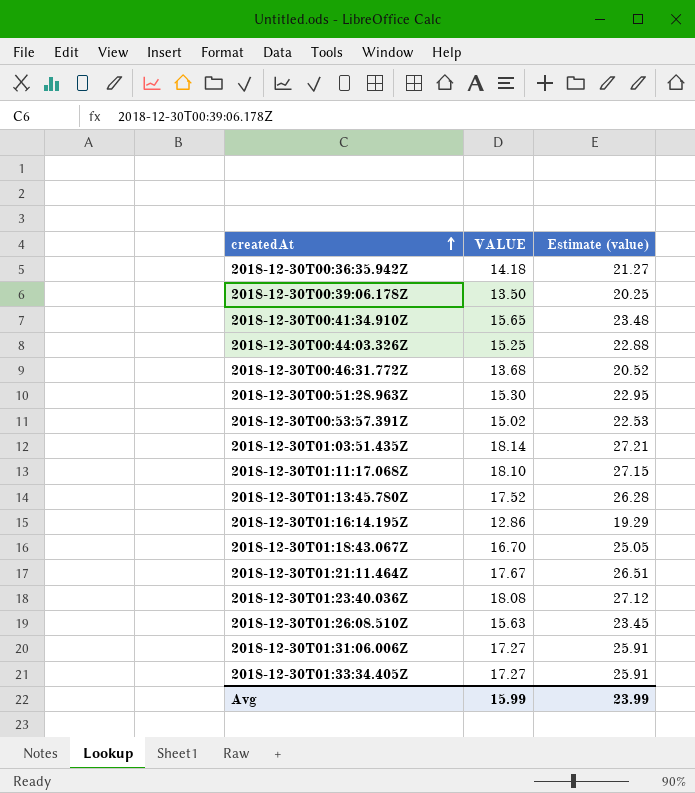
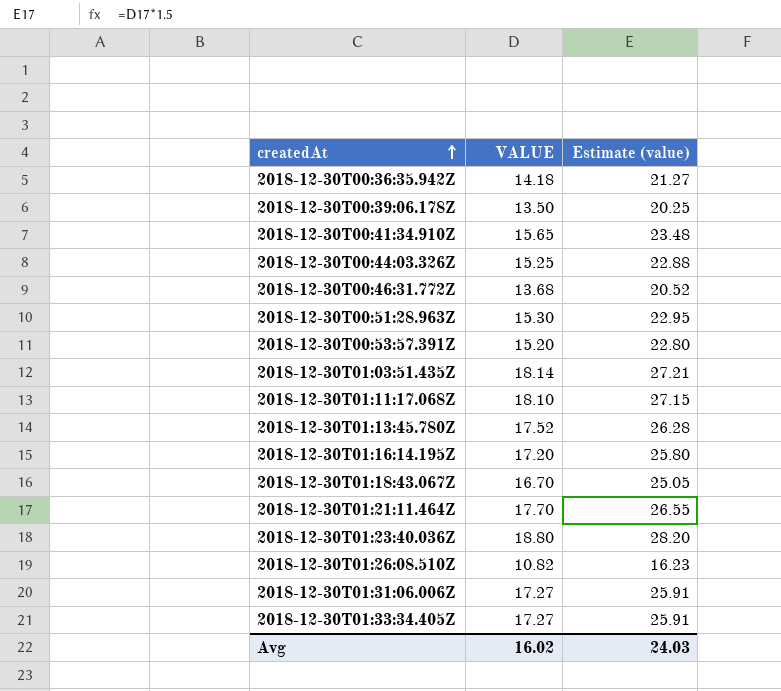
2018-12-30T00:53:57.391Z | VALUE: 15.02 -> 15.20
2018-12-30T00:53:57.391Z | Estimate (value): 22.53 -> 22.80
2018-12-30T01:16:14.195Z | VALUE: 12.86 -> 17.20
2018-12-30T01:16:14.195Z | Estimate (value): 19.29 -> 25.80
2018-12-30T01:21:11.464Z | VALUE: 17.67 -> 17.70
2018-12-30T01:21:11.464Z | Estimate (value): 26.51 -> 26.55
2018-12-30T01:23:40.036Z | VALUE: 18.08 -> 18.80
2018-12-30T01:23:40.036Z | Estimate (value): 27.12 -> 28.20
2018-12-30T01:26:08.510Z | VALUE: 15.63 -> 10.82
2018-12-30T01:26:08.510Z | Estimate (value): 23.45 -> 16.23
Avg | VALUE: 15.99 -> 16.02
Avg | Estimate (value): 23.99 -> 24.03

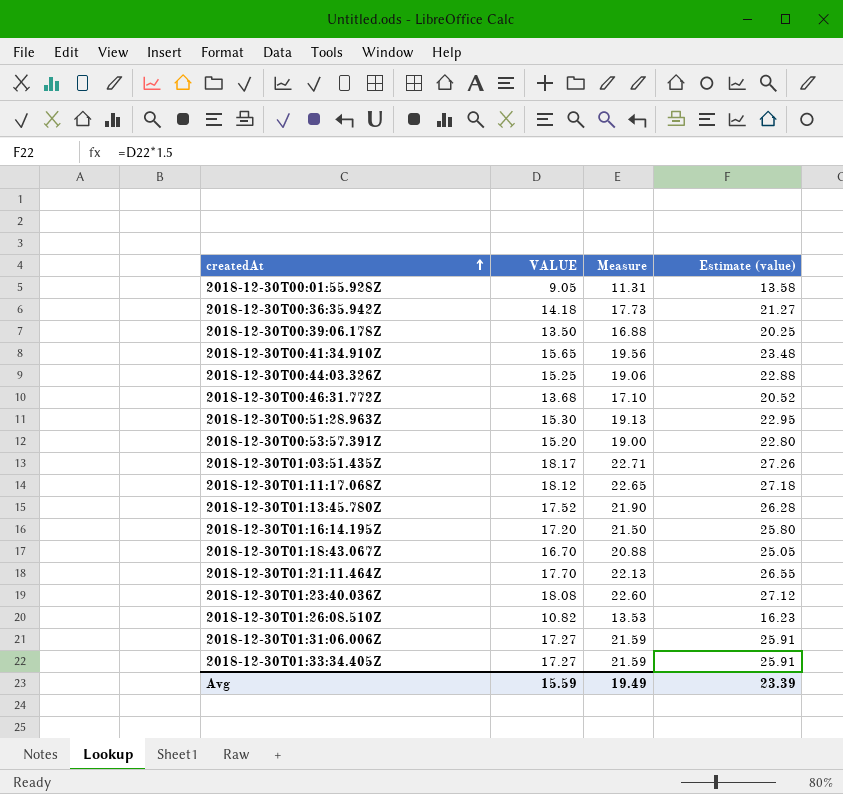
column Measure | formula: none -> [VALUE] * 1.25
row 2018-12-30T00:01:55.928Z: none -> 9.05 | 11.31 | 13.58
2018-12-30T01:03:51.435Z | VALUE: 18.14 -> 18.17
2018-12-30T01:03:51.435Z | Estimate (value): 27.21 -> 27.26
2018-12-30T01:11:17.068Z | VALUE: 18.10 -> 18.12
2018-12-30T01:11:17.068Z | Estimate (value): 27.15 -> 27.18
2018-12-30T01:23:40.036Z | VALUE: 18.80 -> 18.08
2018-12-30T01:23:40.036Z | Estimate (value): 28.20 -> 27.12
Avg | VALUE: 16.02 -> 15.59
Avg | Estimate (value): 24.03 -> 23.39

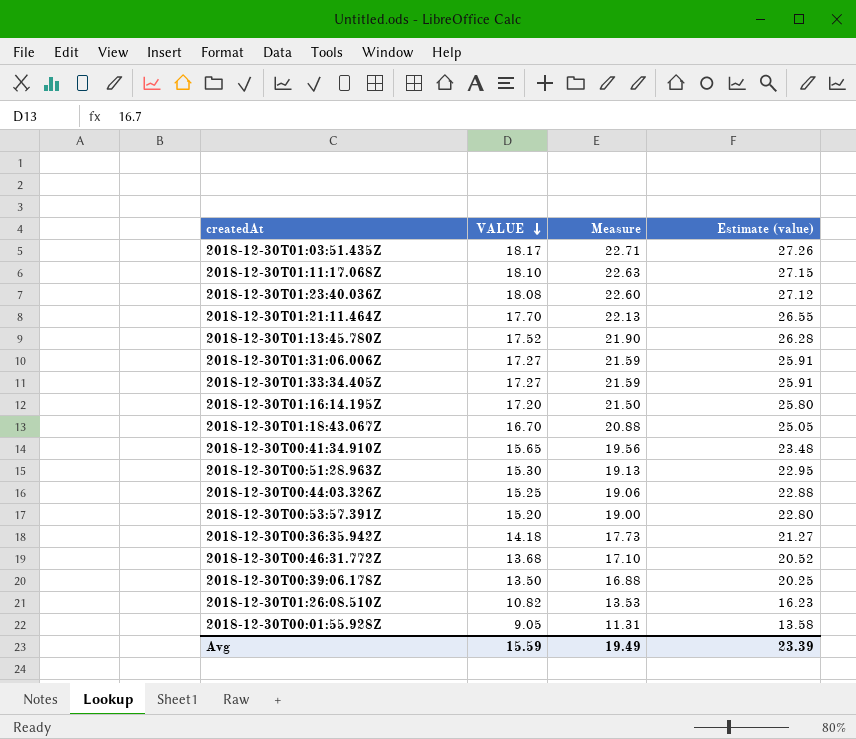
row order: createdAt ascending -> VALUE descending
2018-12-30T01:11:17.068Z | VALUE: 18.12 -> 18.10
2018-12-30T01:11:17.068Z | Measure: 22.65 -> 22.63
2018-12-30T01:11:17.068Z | Estimate (value): 27.18 -> 27.15

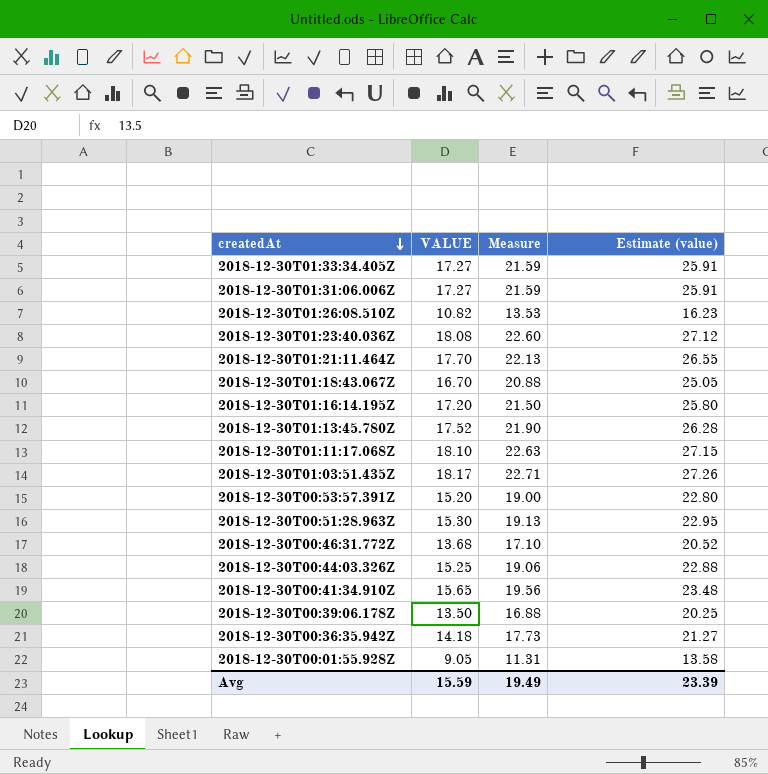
row order: VALUE descending -> createdAt descending

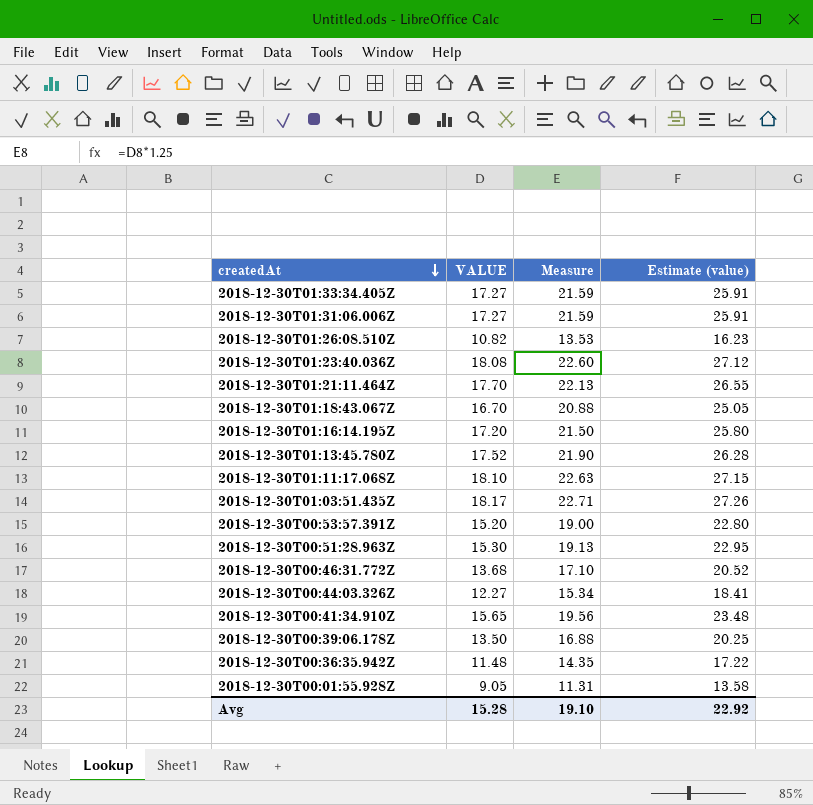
2018-12-30T00:44:03.326Z | VALUE: 15.25 -> 12.27
2018-12-30T00:44:03.326Z | Measure: 19.06 -> 15.34
2018-12-30T00:44:03.326Z | Estimate (value): 22.88 -> 18.41
2018-12-30T00:36:35.942Z | VALUE: 14.18 -> 11.48
2018-12-30T00:36:35.942Z | Measure: 17.73 -> 14.35
2018-12-30T00:36:35.942Z | Estimate (value): 21.27 -> 17.22
Avg | VALUE: 15.59 -> 15.28
Avg | Measure: 19.49 -> 19.10
Avg | Estimate (value): 23.39 -> 22.92

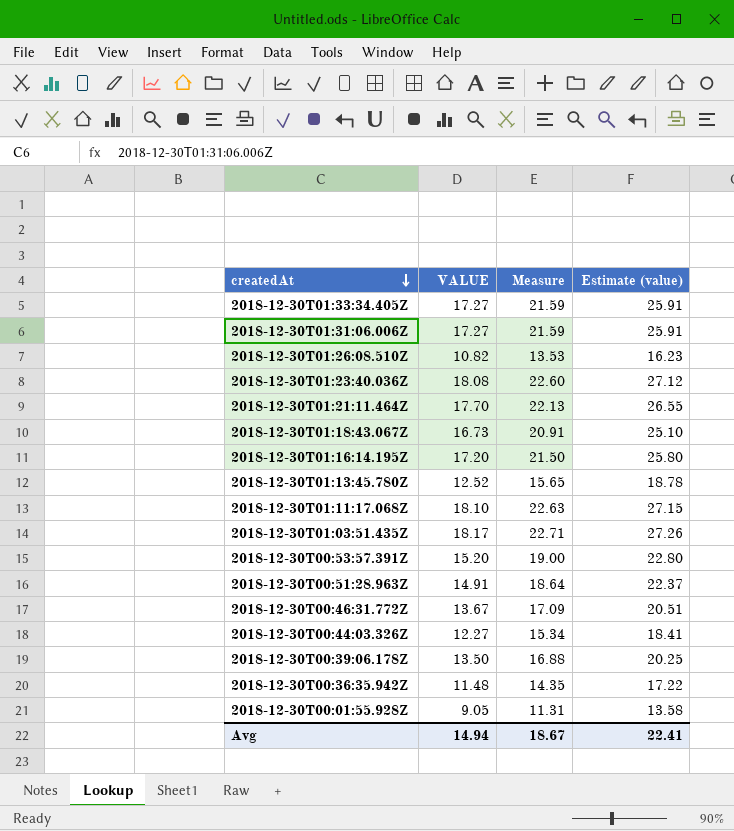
row 2018-12-30T00:41:34.910Z: 15.65 | 19.56 | 23.48 -> none
2018-12-30T01:18:43.067Z | VALUE: 16.70 -> 16.73
2018-12-30T01:18:43.067Z | Measure: 20.88 -> 20.91
2018-12-30T01:18:43.067Z | Estimate (value): 25.05 -> 25.10
2018-12-30T01:13:45.780Z | VALUE: 17.52 -> 12.52
2018-12-30T01:13:45.780Z | Measure: 21.90 -> 15.65
2018-12-30T01:13:45.780Z | Estimate (value): 26.28 -> 18.78
2018-12-30T00:51:28.963Z | VALUE: 15.30 -> 14.91
2018-12-30T00:51:28.963Z | Measure: 19.13 -> 18.64
2018-12-30T00:51:28.963Z | Estimate (value): 22.95 -> 22.37
2018-12-30T00:46:31.772Z | VALUE: 13.68 -> 13.67
2018-12-30T00:46:31.772Z | Measure: 17.10 -> 17.09
2018-12-30T00:46:31.772Z | Estimate (value): 20.52 -> 20.51
Avg | VALUE: 15.28 -> 14.94
Avg | Measure: 19.10 -> 18.67
Avg | Estimate (value): 22.92 -> 22.41

